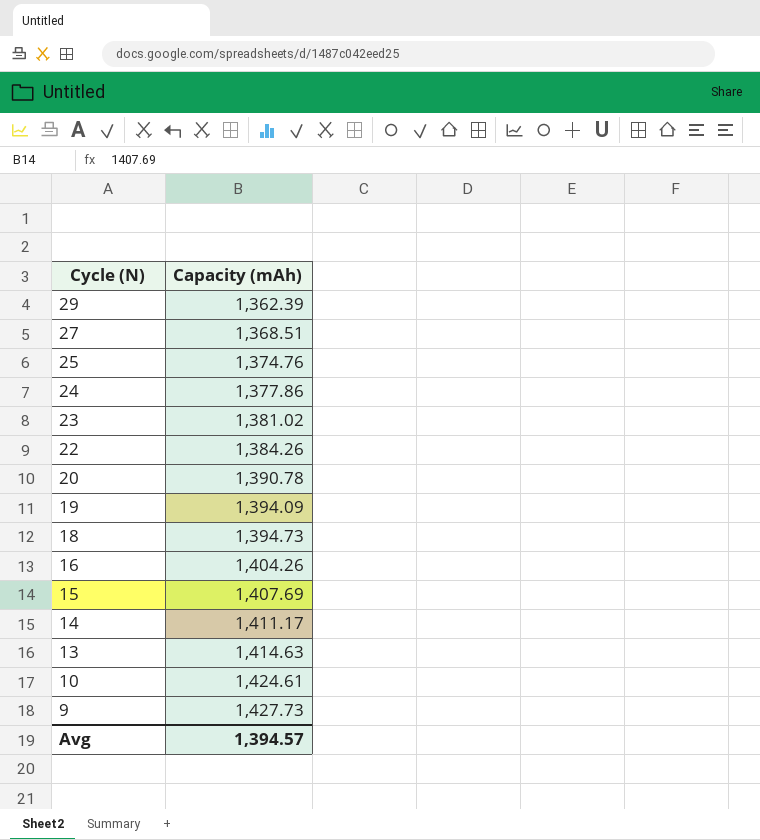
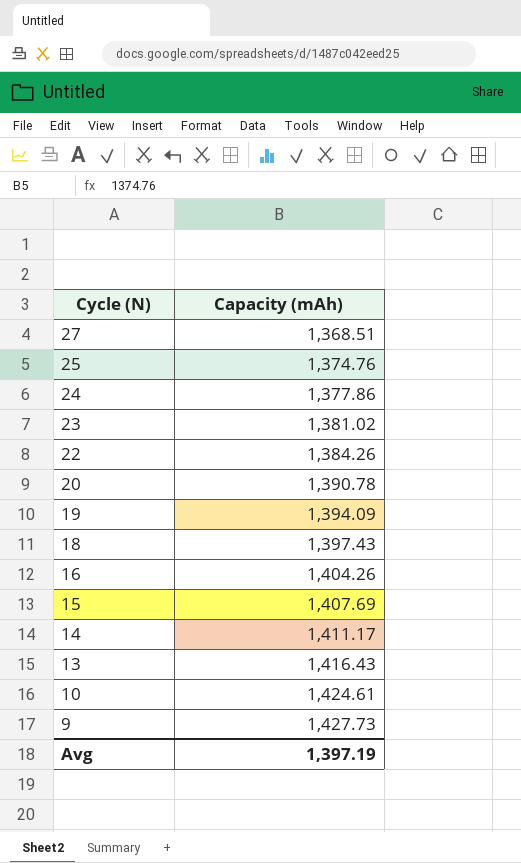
row 29: 1,362.39 -> none
18 | Capacity (mAh): 1,394.73 -> 1,397.43
13 | Capacity (mAh): 1,414.63 -> 1,416.43
Avg | Capacity (mAh): 1,394.57 -> 1,397.19

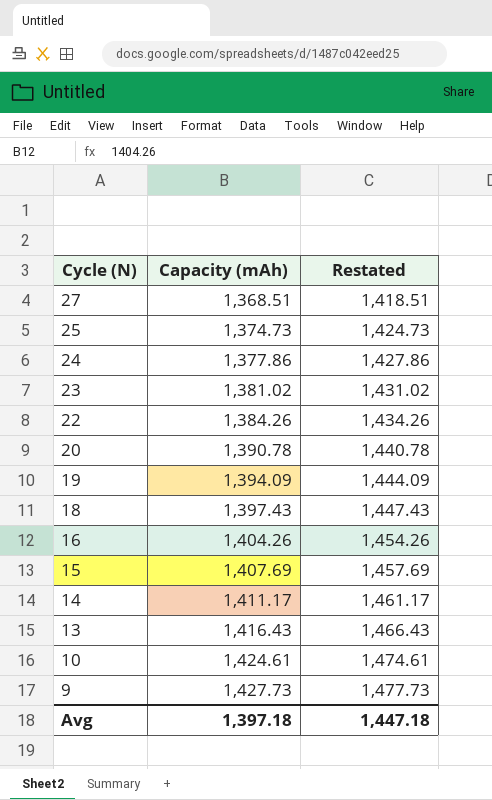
column Restated | formula: none -> [Capacity (mAh)] + 50
25 | Capacity (mAh): 1,374.76 -> 1,374.73
Avg | Capacity (mAh): 1,397.19 -> 1,397.18

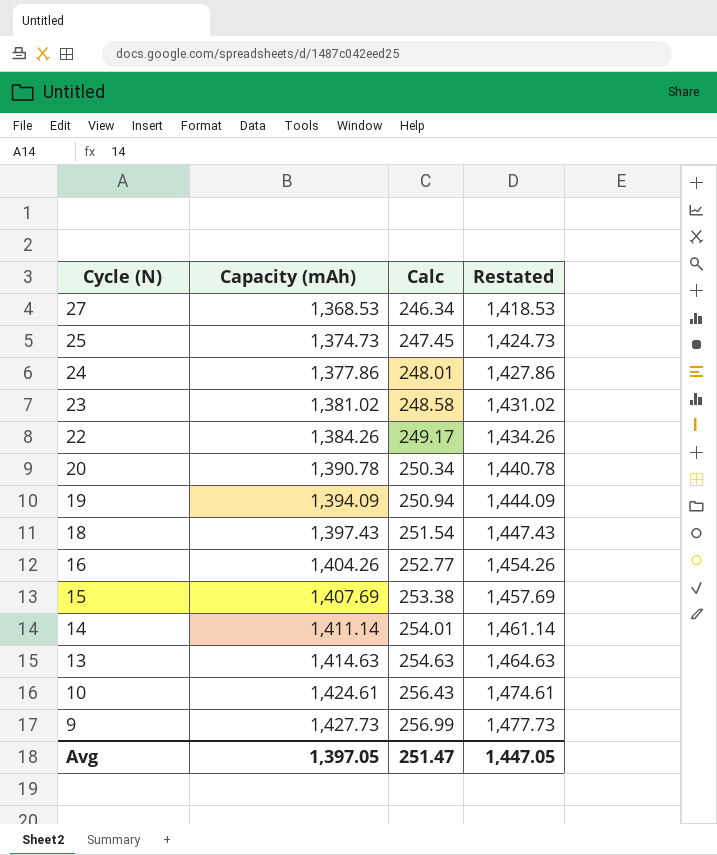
column Calc | formula: none -> [Capacity (mAh)] * 0.18
27 | Capacity (mAh): 1,368.51 -> 1,368.53
27 | Restated: 1,418.51 -> 1,418.53
14 | Capacity (mAh): 1,411.17 -> 1,411.14
14 | Restated: 1,461.17 -> 1,461.14
13 | Capacity (mAh): 1,416.43 -> 1,414.63
13 | Restated: 1,466.43 -> 1,464.63
Avg | Capacity (mAh): 1,397.18 -> 1,397.05
Avg | Restated: 1,447.18 -> 1,447.05

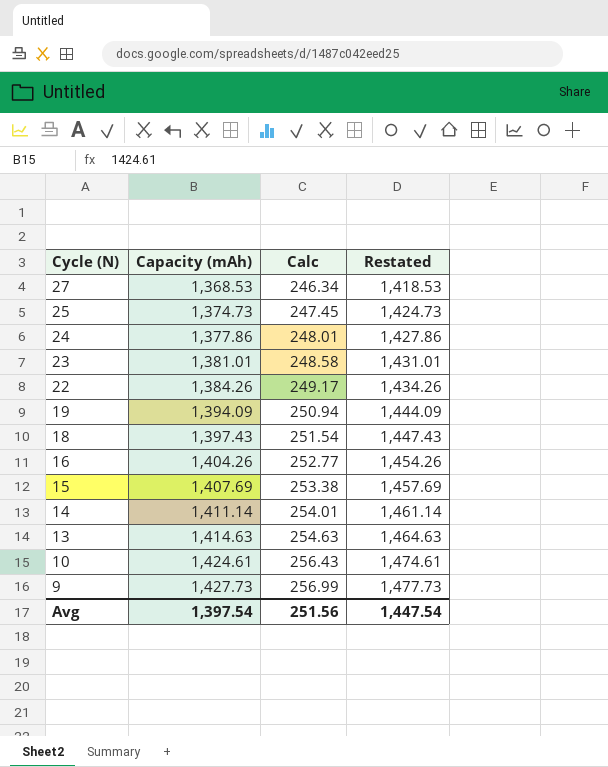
row 20: 1,390.78 | 250.34 | 1,440.78 -> none
23 | Capacity (mAh): 1,381.02 -> 1,381.01
23 | Restated: 1,431.02 -> 1,431.01
Avg | Capacity (mAh): 1,397.05 -> 1,397.54
Avg | Calc: 251.47 -> 251.56
Avg | Restated: 1,447.05 -> 1,447.54

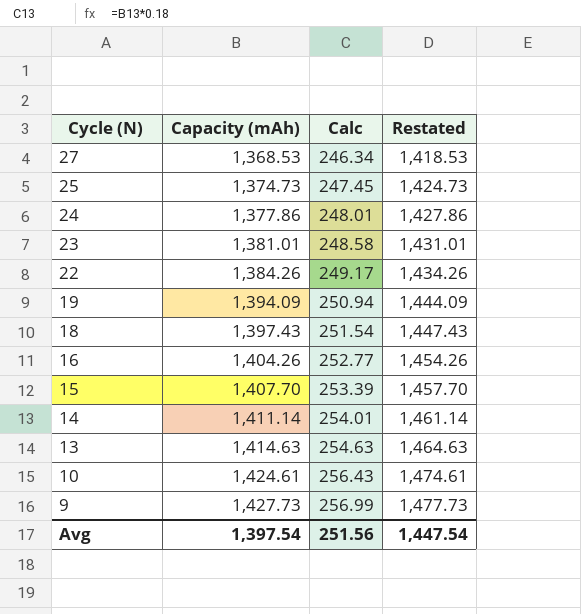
15 | Capacity (mAh): 1,407.69 -> 1,407.70
15 | Calc: 253.38 -> 253.39
15 | Restated: 1,457.69 -> 1,457.70

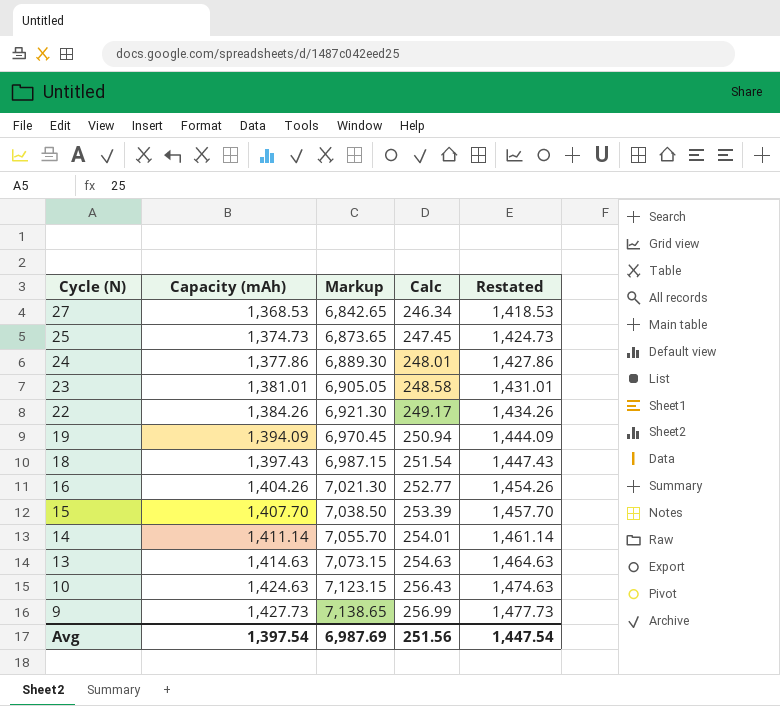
column Markup | formula: none -> [Capacity (mAh)] * 5
10 | Capacity (mAh): 1,424.61 -> 1,424.63
10 | Restated: 1,474.61 -> 1,474.63

